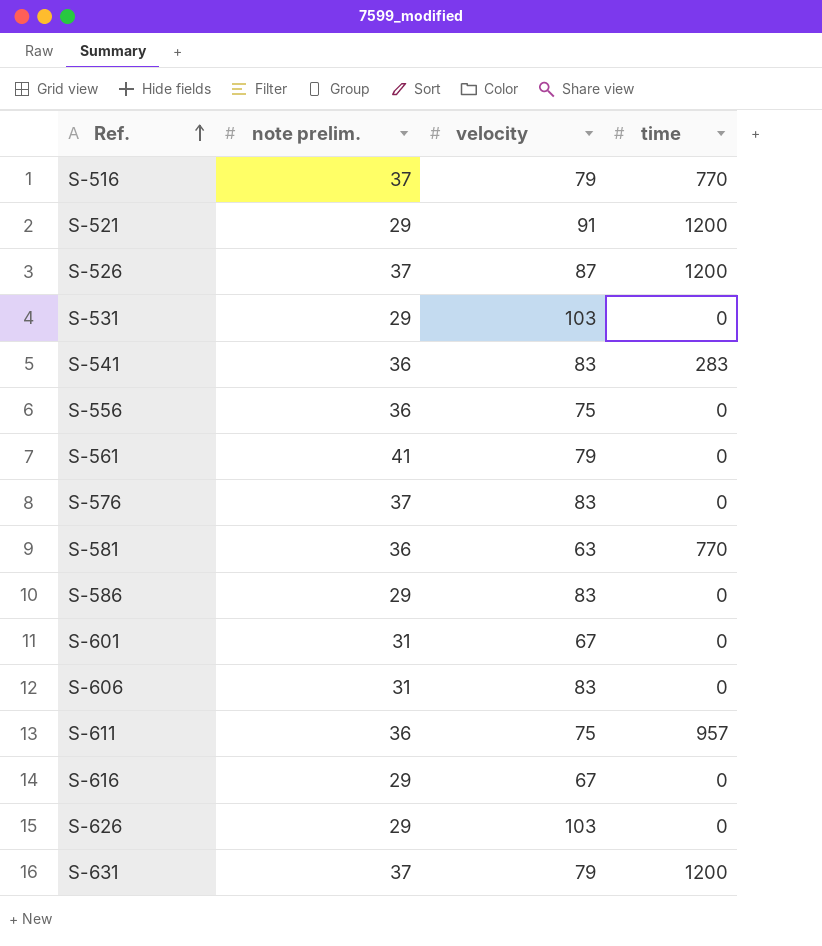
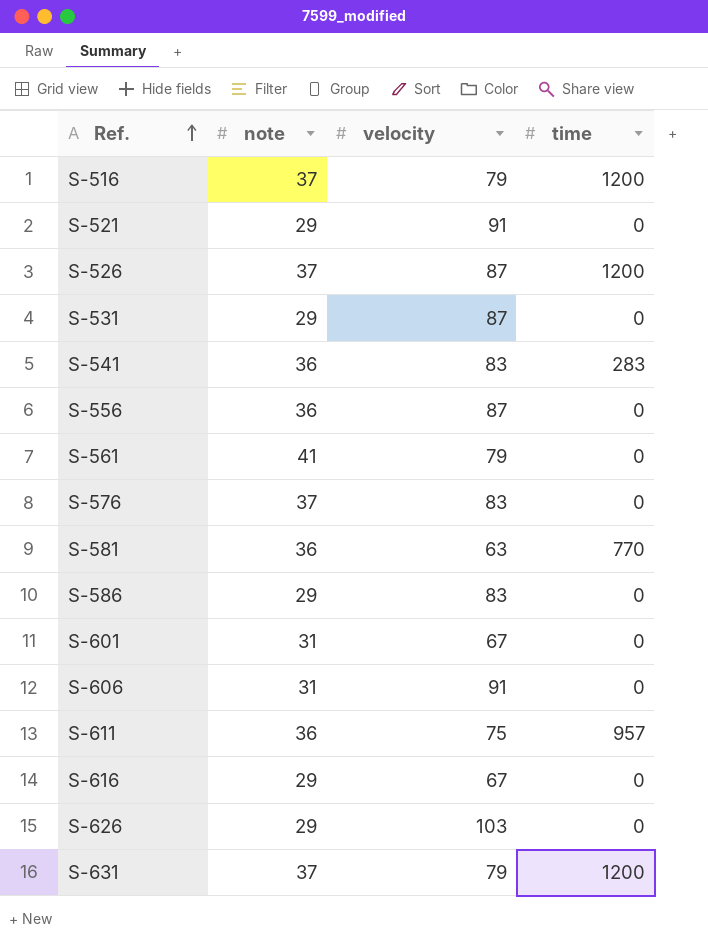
column name: note prelim. -> note
S-516 | time: 770 -> 1200
S-521 | time: 1200 -> 0
S-531 | velocity: 103 -> 87
S-556 | velocity: 75 -> 87
S-606 | velocity: 83 -> 91

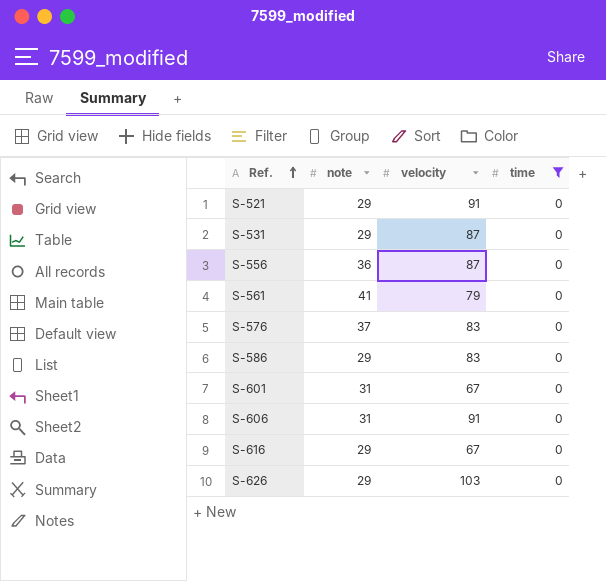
filter: none -> time = 0

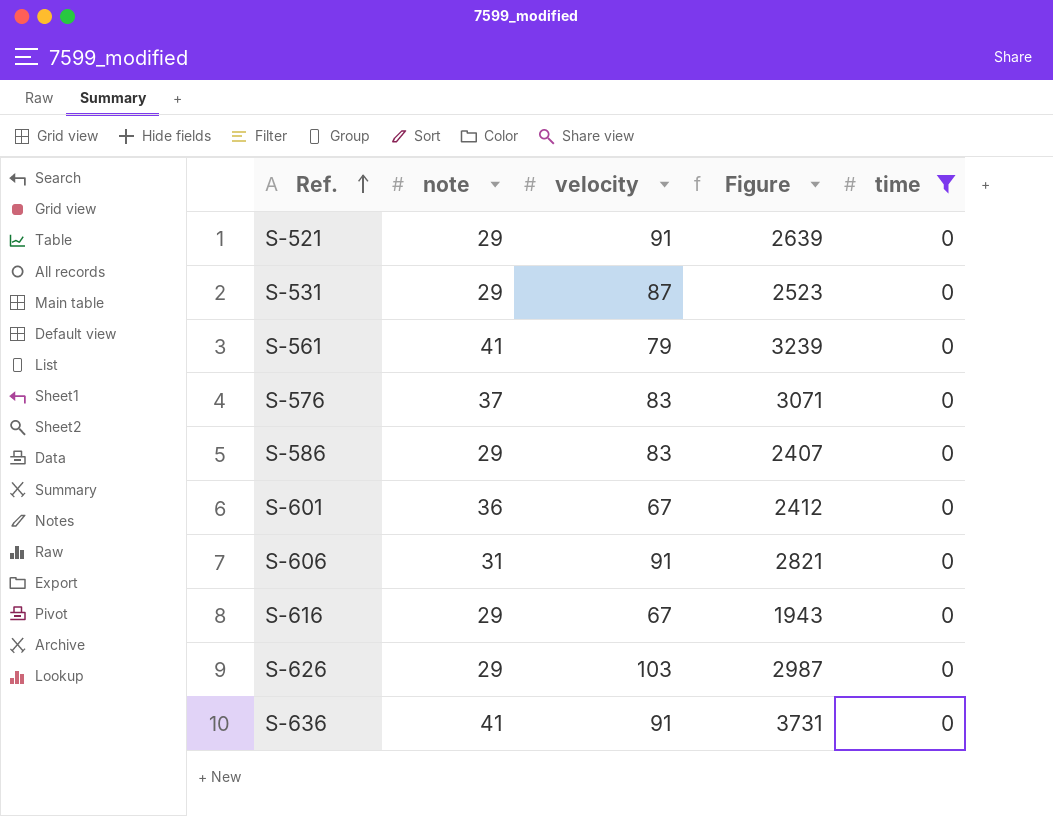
column Figure | formula: none -> [note] * [velocity]
row S-556: 36 | 87 | 0 -> none
S-601 | note: 31 -> 36
row S-636: none -> 41 | 91 | 3731 | 0

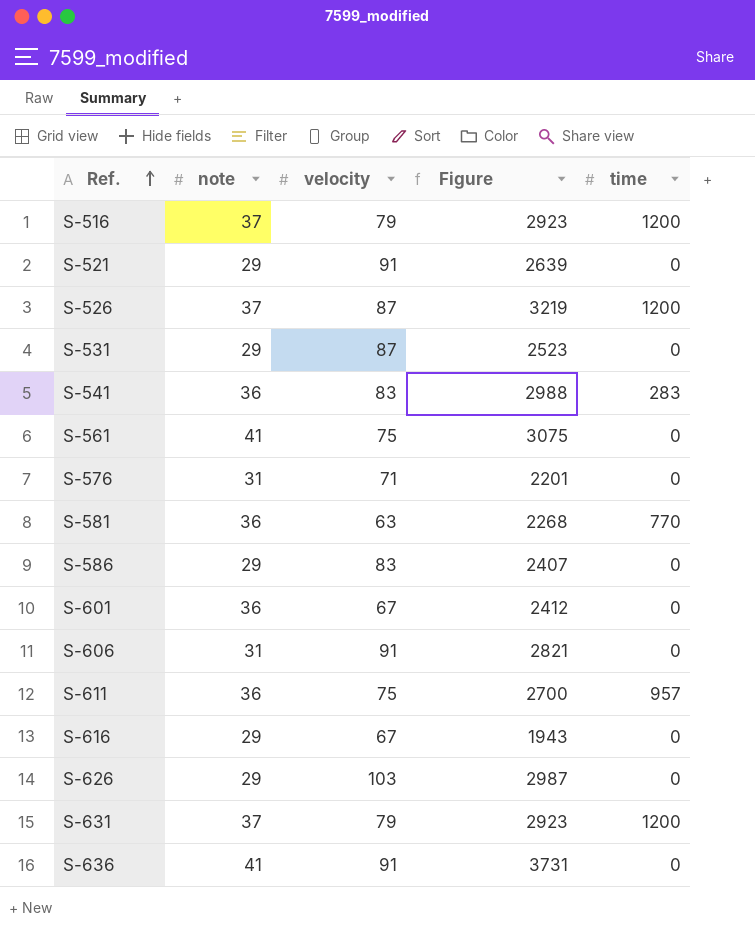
filter: time = 0 -> none
S-561 | velocity: 79 -> 75
S-561 | Figure: 3239 -> 3075
S-576 | note: 37 -> 31
S-576 | velocity: 83 -> 71
S-576 | Figure: 3071 -> 2201

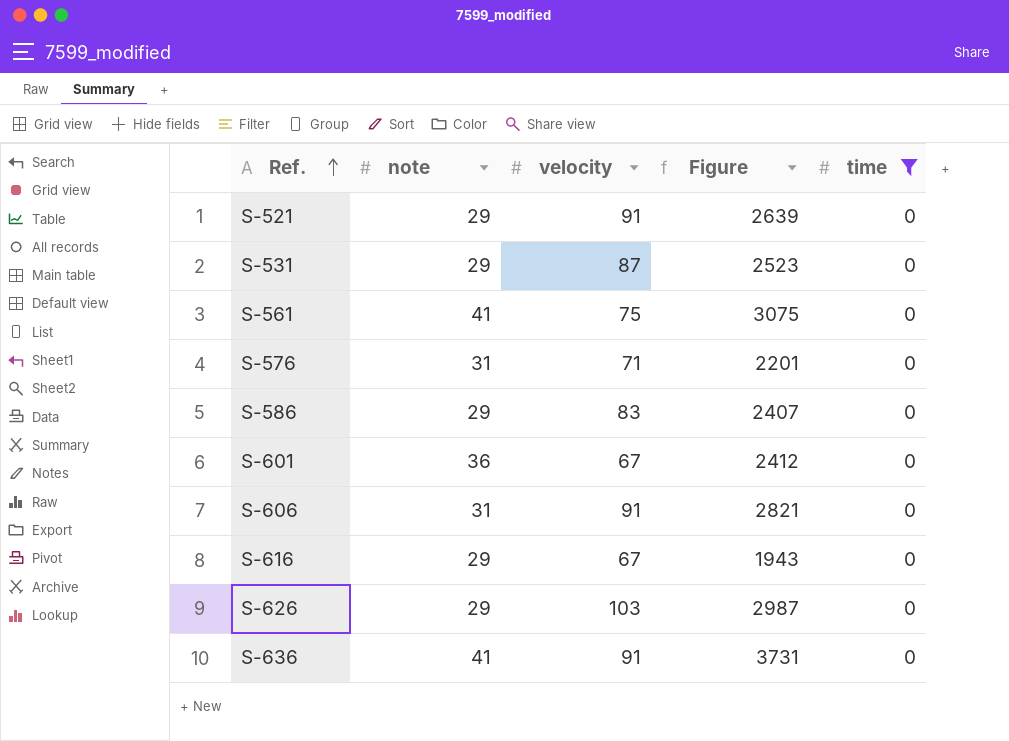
filter: none -> time = 0

